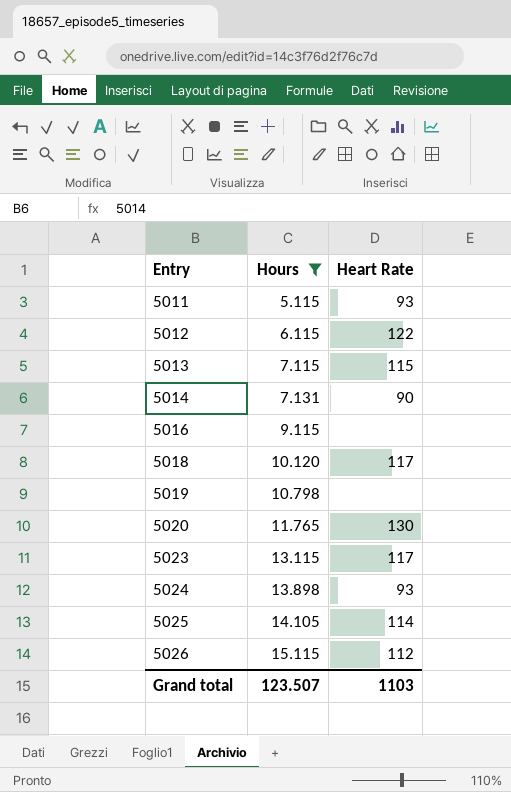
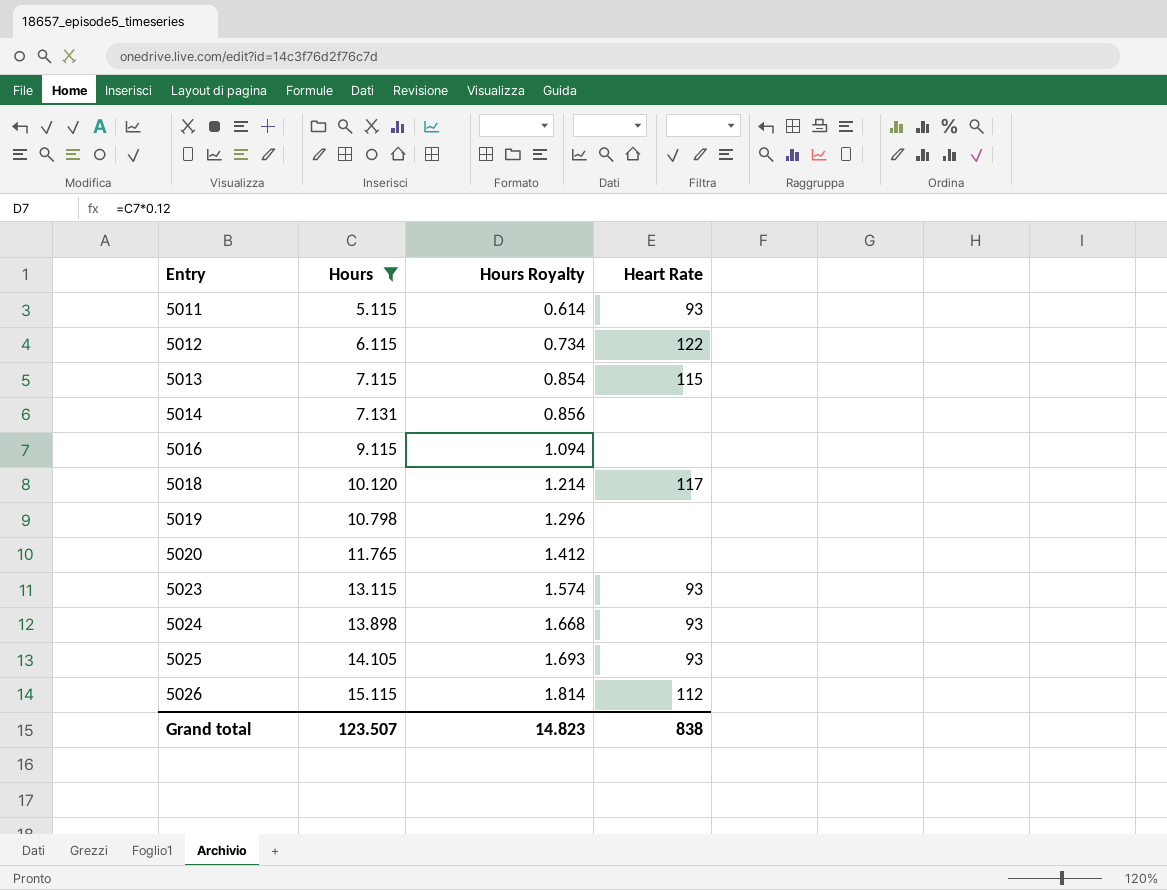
column Hours Royalty | formula: none -> [Hours] * 0.12
5014 | Heart Rate: 90 -> none
5020 | Heart Rate: 130 -> none
5023 | Heart Rate: 117 -> 93
5025 | Heart Rate: 114 -> 93
Grand total | Heart Rate: 1103 -> 838

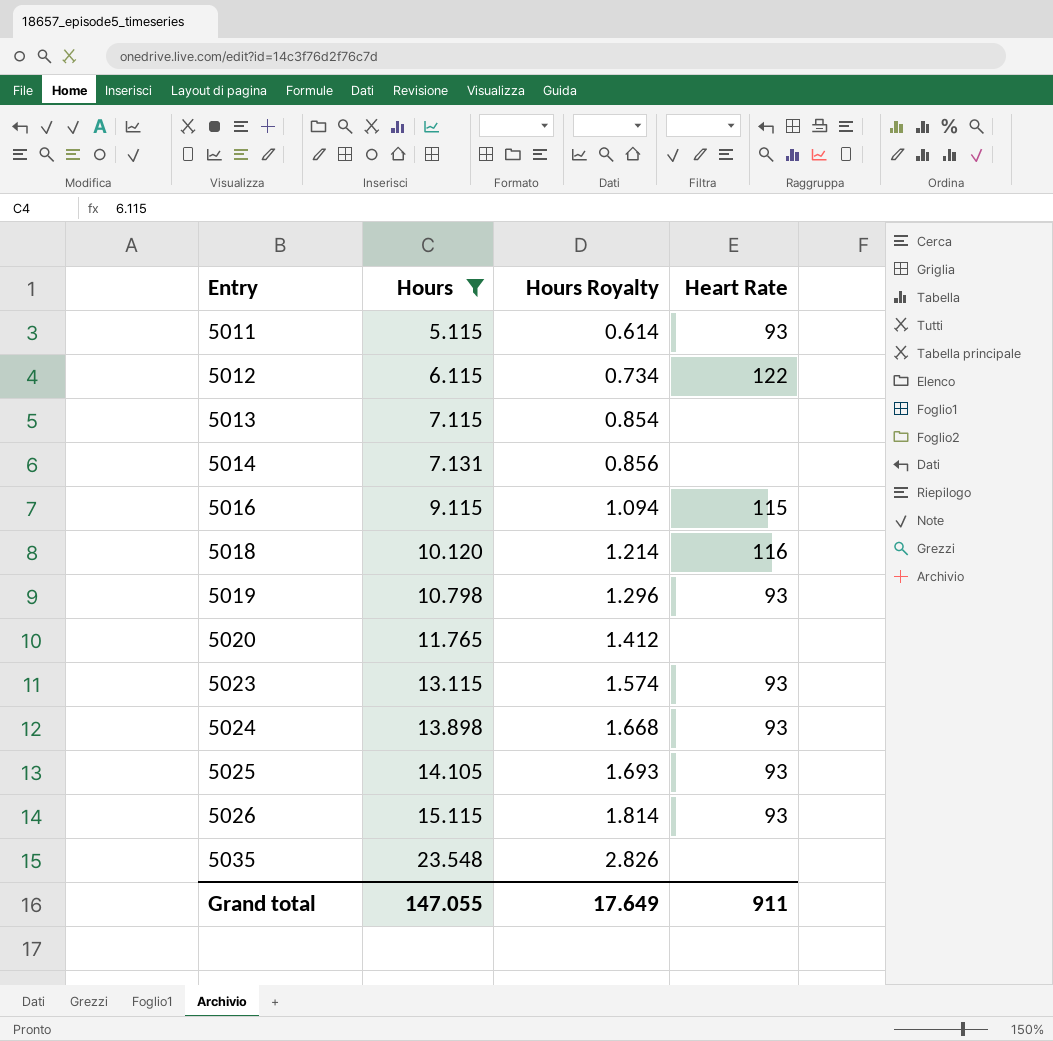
5013 | Heart Rate: 115 -> none
5016 | Heart Rate: none -> 115
5018 | Heart Rate: 117 -> 116
5019 | Heart Rate: none -> 93
5026 | Heart Rate: 112 -> 93
row 5035: none -> 23.548 | 2.826 | none
Grand total | Hours: 123.507 -> 147.055
Grand total | Hours Royalty: 14.823 -> 17.649
Grand total | Heart Rate: 838 -> 911

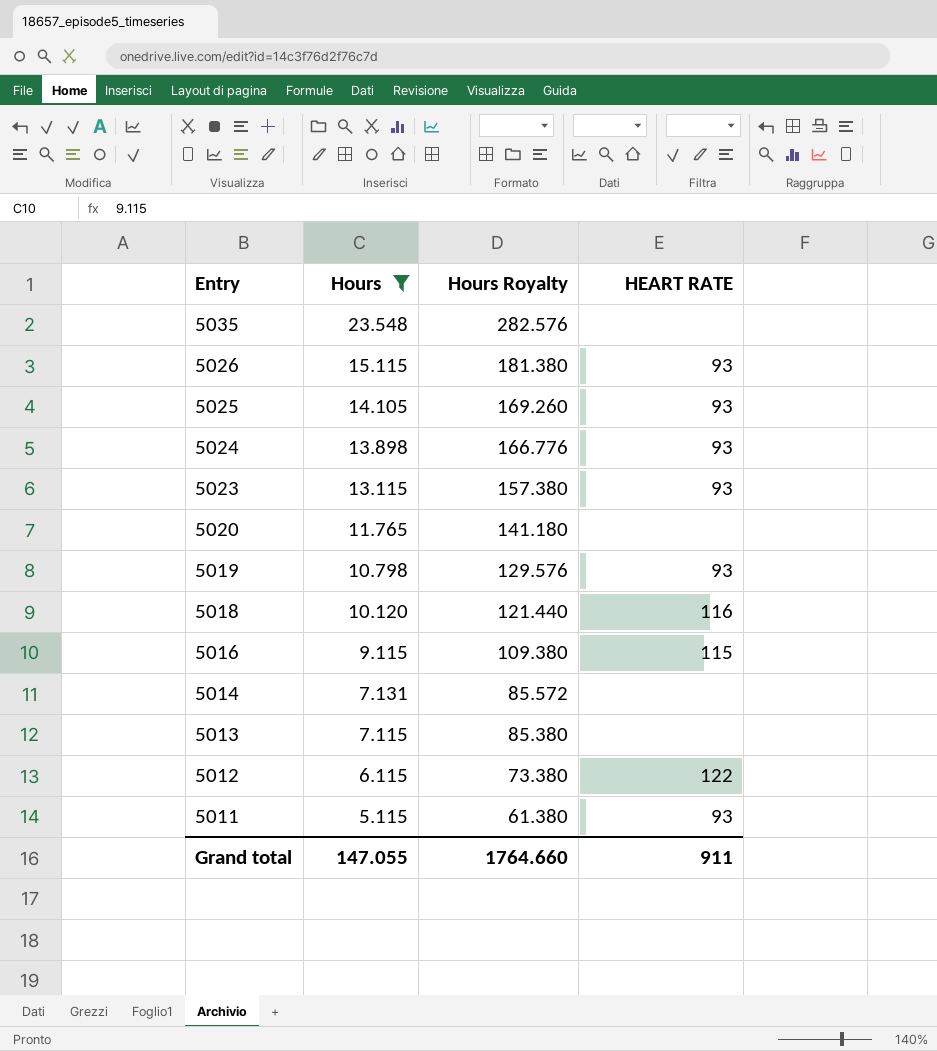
row order: Entry ascending -> Entry descending
column Hours Royalty | formula: [Hours] * 0.12 -> [Hours] * 12
column name: Heart Rate -> HEART RATE
Grand total | Hours Royalty: 17.649 -> 1764.660

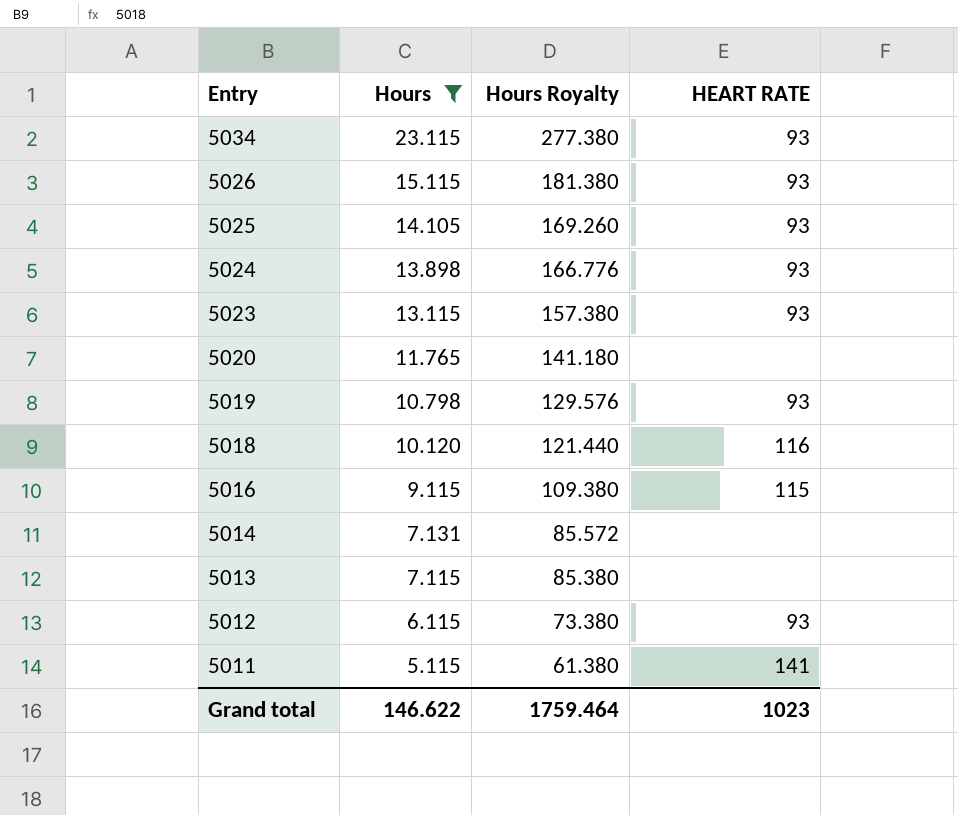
row 5035: 23.548 | 282.576 | none -> none
row 5034: none -> 23.115 | 277.380 | 93
5012 | HEART RATE: 122 -> 93
5011 | HEART RATE: 93 -> 141
Grand total | Hours: 147.055 -> 146.622
Grand total | Hours Royalty: 1764.660 -> 1759.464
Grand total | HEART RATE: 911 -> 1023

